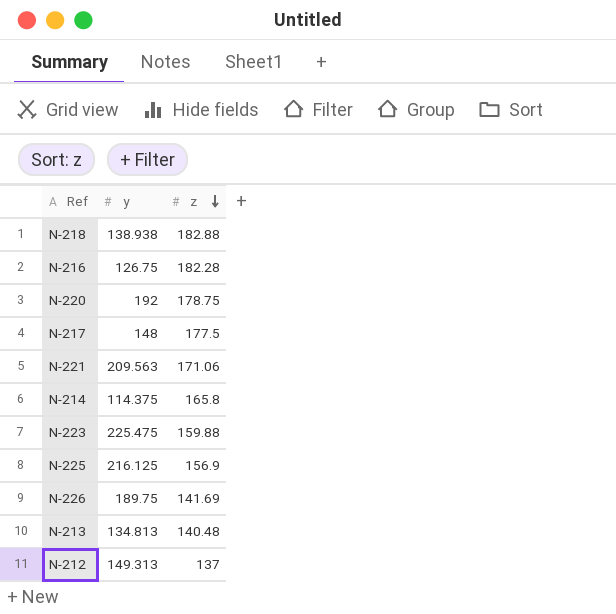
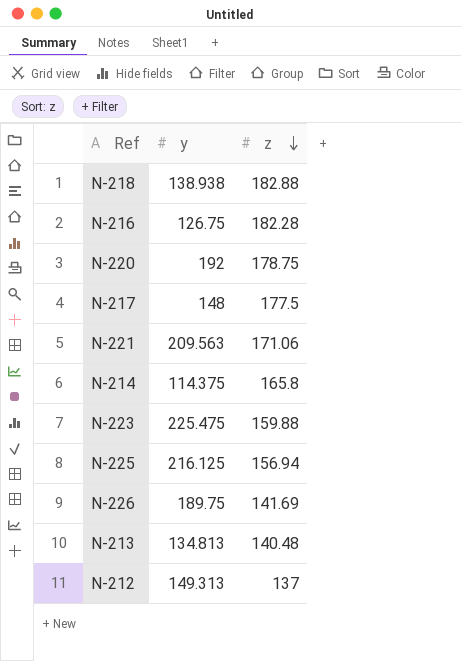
N-225 | z: 156.9 -> 156.94

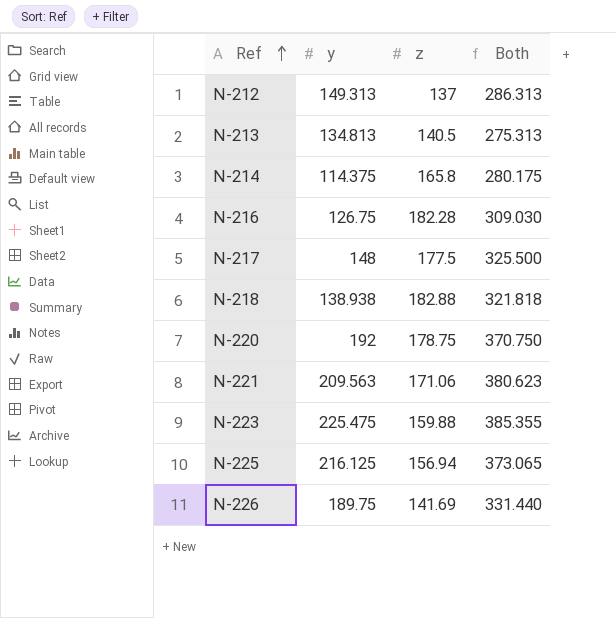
row order: z descending -> Ref ascending
column Both | formula: none -> [y] + [z]
N-213 | z: 140.48 -> 140.5

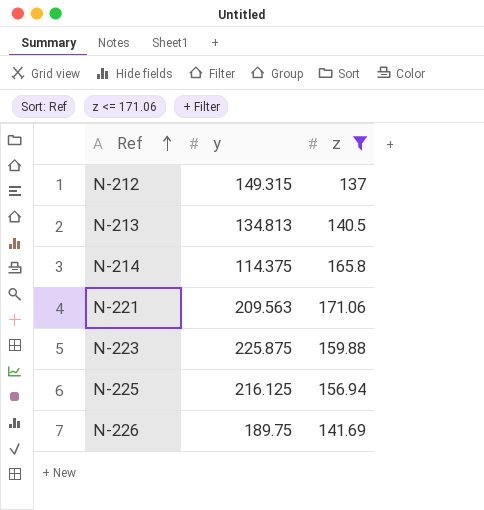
filter: none -> z <= 171.06
column Both | formula: [y] + [z] -> none
N-212 | y: 149.313 -> 149.315
N-223 | y: 225.475 -> 225.875

